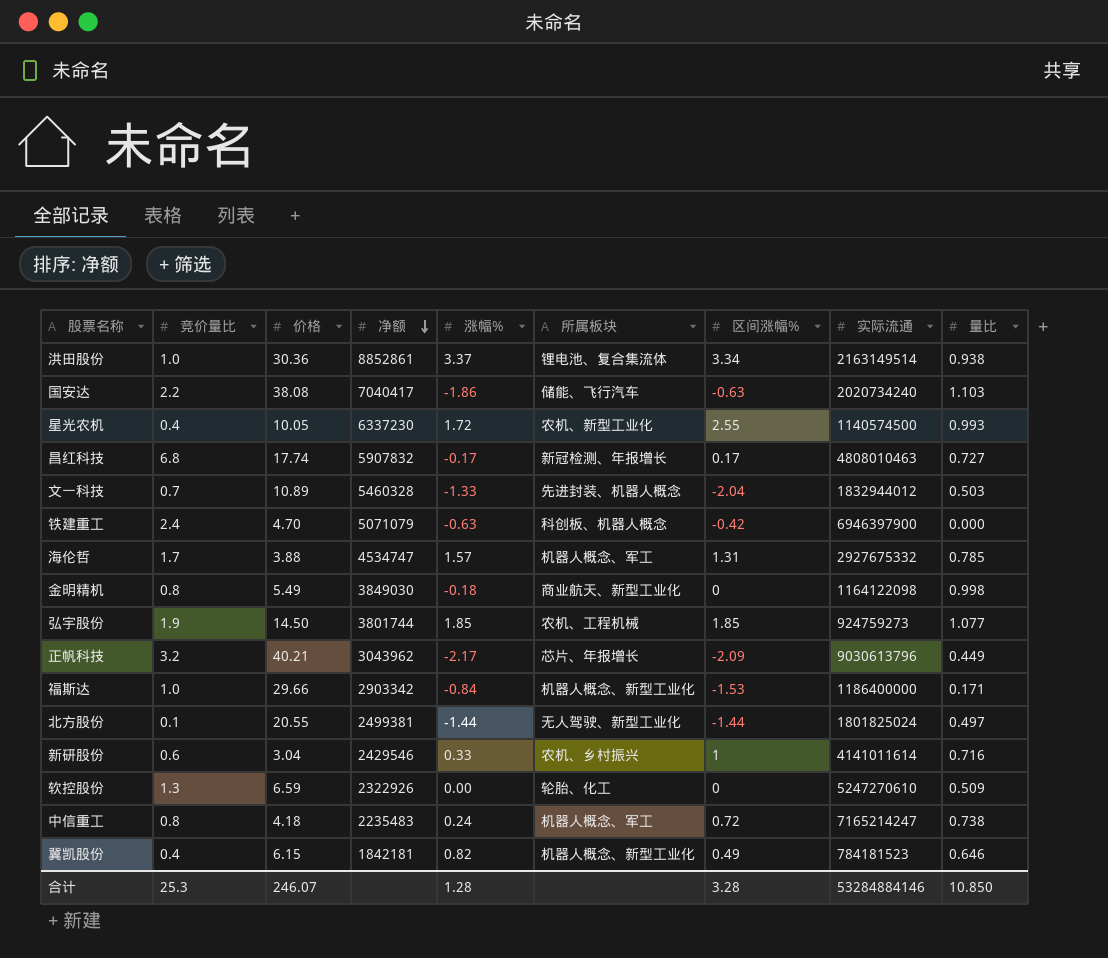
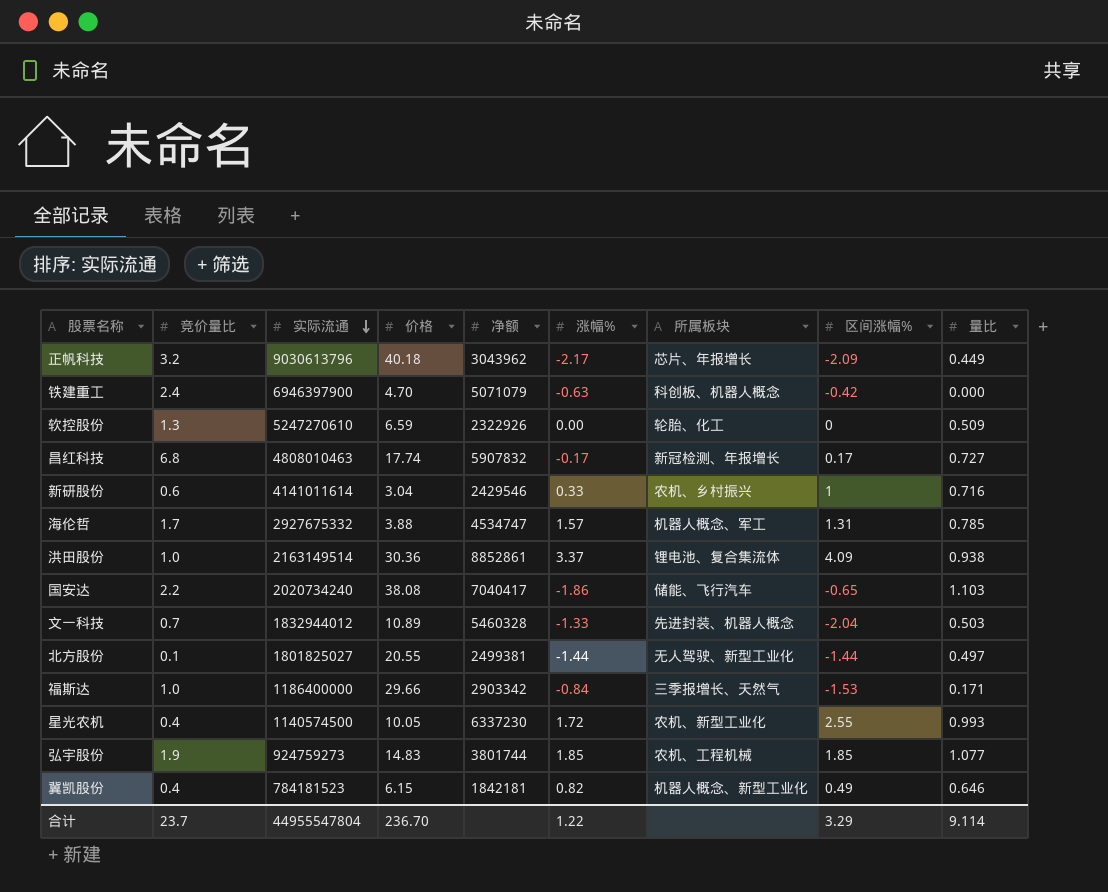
row order: 净额 descending -> 实际流通 descending
column 实际流通 | position: 8 -> 3
row 金明精机: 0.8 | 5.49 | 3849030 | -0.18 | 商业航天、新型工业化 | 0 | 1164122098 | 0.998 -> none
row 中信重工: 0.8 | 4.18 | 2235483 | 0.24 | 机器人概念、军工 | 0.72 | 7165214247 | 0.738 -> none
正帆科技 | 价格: 40.21 -> 40.18
洪田股份 | 区间涨幅%: 3.34 -> 4.09
国安达 | 区间涨幅%: -0.63 -> -0.65
北方股份 | 实际流通: 1801825024 -> 1801825027
福斯达 | 所属板块: 机器人概念、新型工业化 -> 三季报增长、天然气
弘宇股份 | 价格: 14.50 -> 14.83
合计 | 竞价量比: 25.3 -> 23.7
合计 | 实际流通: 53284884146 -> 44955547804
合计 | 价格: 246.07 -> 236.70
合计 | 涨幅%: 1.28 -> 1.22
合计 | 区间涨幅%: 3.28 -> 3.29
合计 | 量比: 10.850 -> 9.114

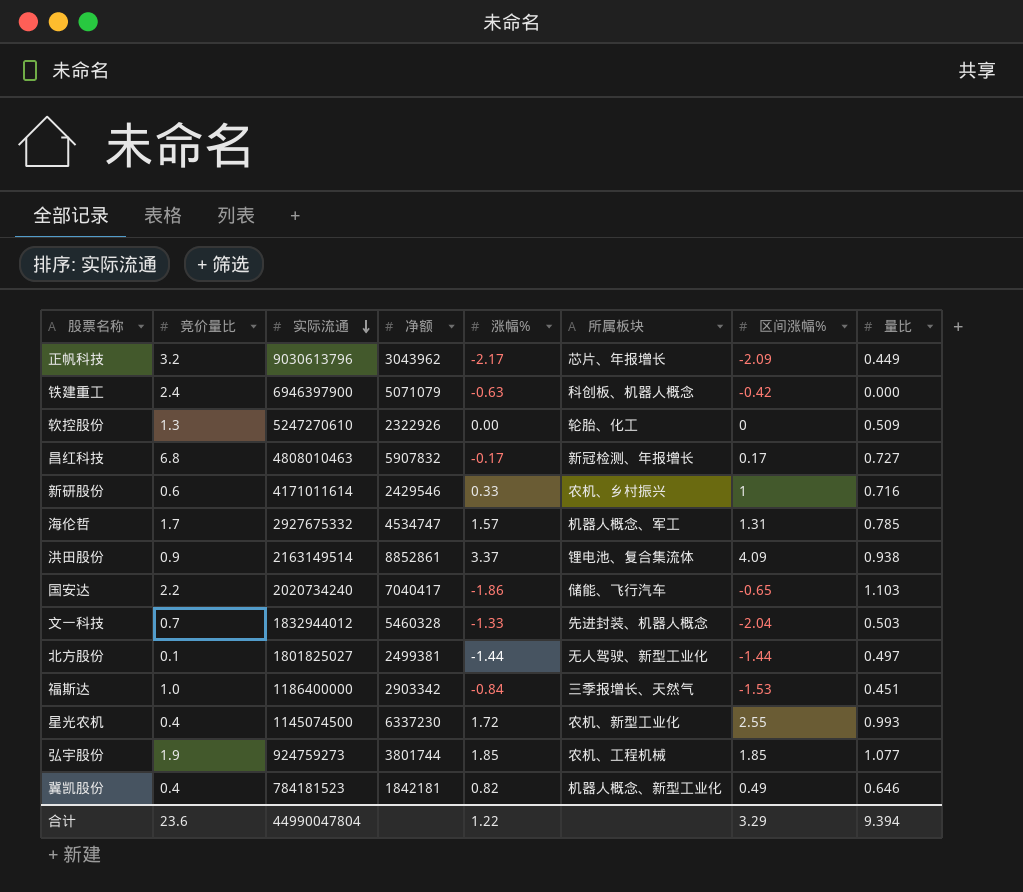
column 价格 | position: 4 -> none
新研股份 | 实际流通: 4141011614 -> 4171011614
洪田股份 | 竞价量比: 1.0 -> 0.9
福斯达 | 量比: 0.171 -> 0.451
星光农机 | 实际流通: 1140574500 -> 1145074500
合计 | 竞价量比: 23.7 -> 23.6
合计 | 实际流通: 44955547804 -> 44990047804
合计 | 量比: 9.114 -> 9.394

